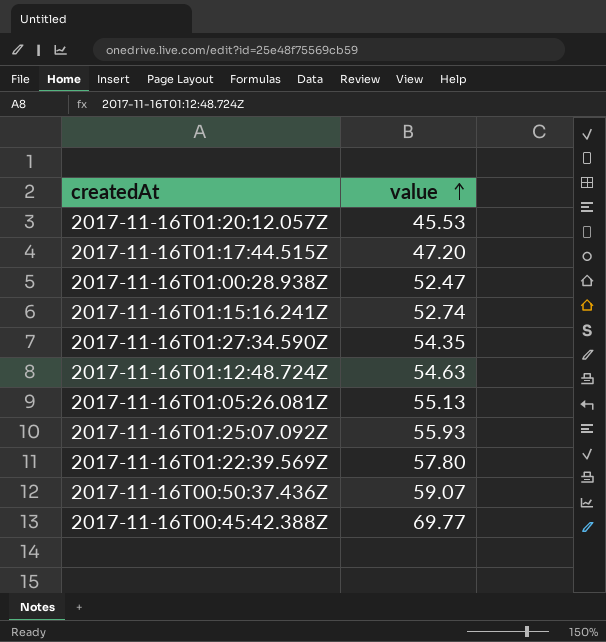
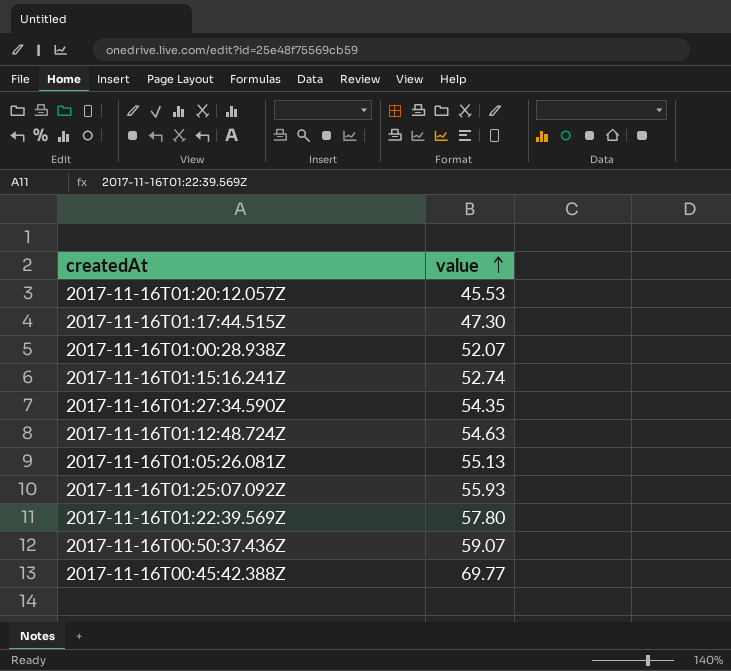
2017-11-16T01:17:44.515Z | value: 47.20 -> 47.30
2017-11-16T01:00:28.938Z | value: 52.47 -> 52.07

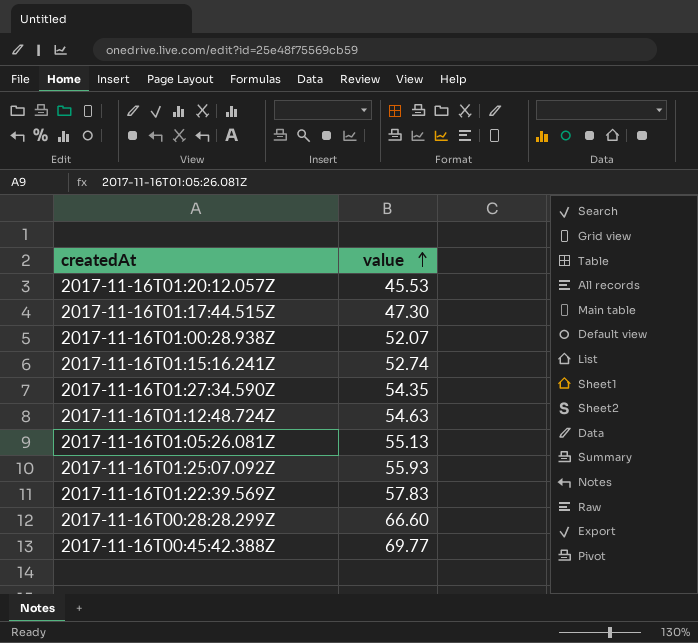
row 2017-11-16T00:50:37.436Z: 59.07 -> none
2017-11-16T01:22:39.569Z | value: 57.80 -> 57.83
row 2017-11-16T00:28:28.299Z: none -> 66.60

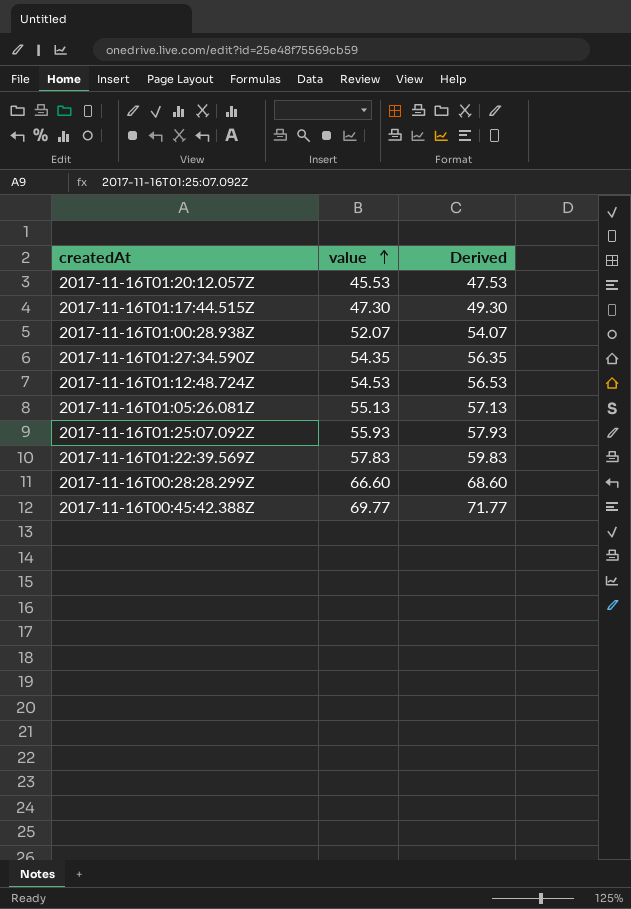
column Derived | formula: none -> [value] + 2
row 2017-11-16T01:15:16.241Z: 52.74 -> none
2017-11-16T01:12:48.724Z | value: 54.63 -> 54.53

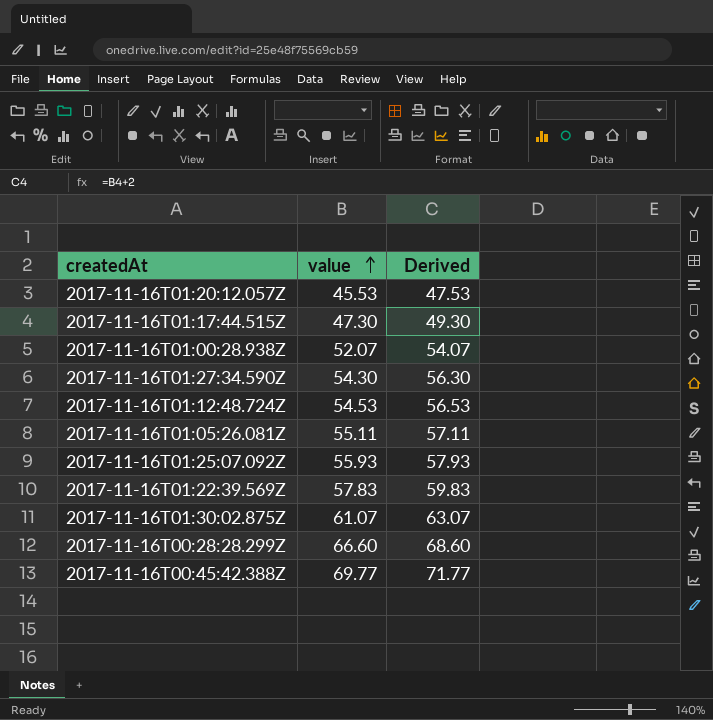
2017-11-16T01:27:34.590Z | value: 54.35 -> 54.30
2017-11-16T01:27:34.590Z | Derived: 56.35 -> 56.30
2017-11-16T01:05:26.081Z | value: 55.13 -> 55.11
2017-11-16T01:05:26.081Z | Derived: 57.13 -> 57.11
row 2017-11-16T01:30:02.875Z: none -> 61.07 | 63.07

